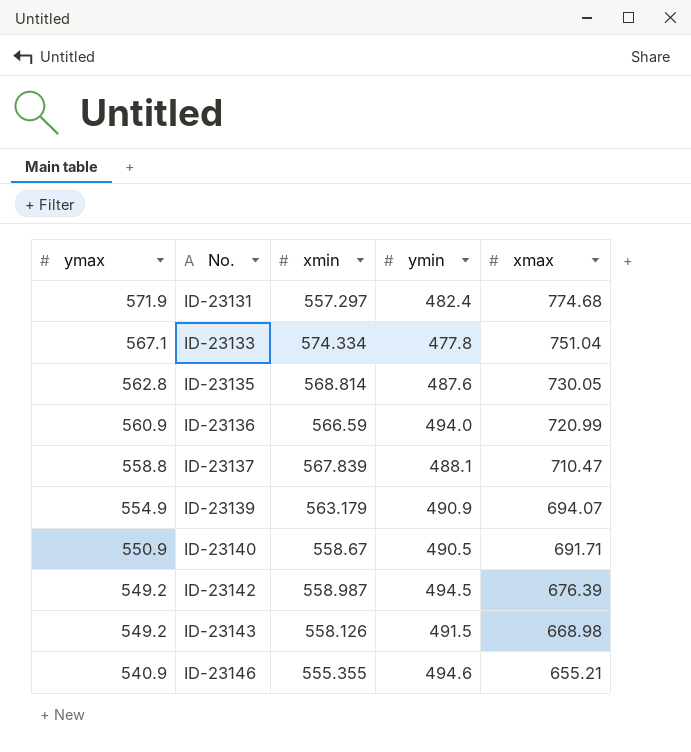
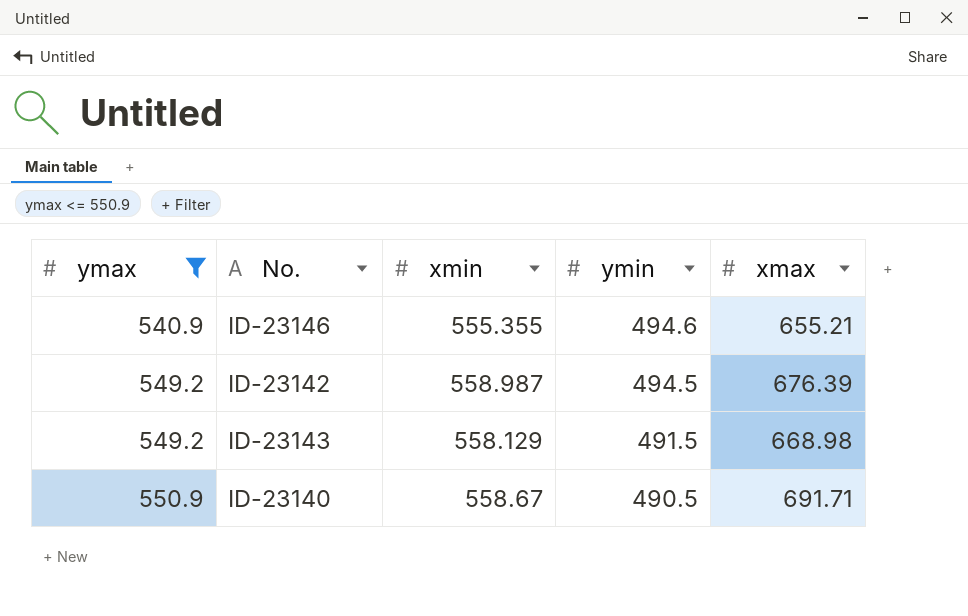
filter: none -> ymax <= 550.9
row order: ymax descending -> ymax ascending
ID-23143 | xmin: 558.126 -> 558.129

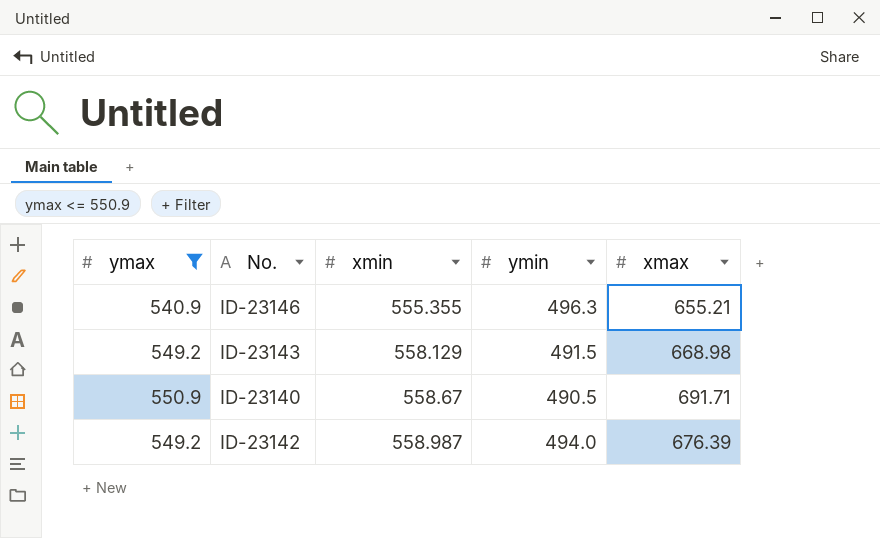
row order: ymax ascending -> xmin ascending
ID-23146 | ymin: 494.6 -> 496.3
ID-23142 | ymin: 494.5 -> 494.0

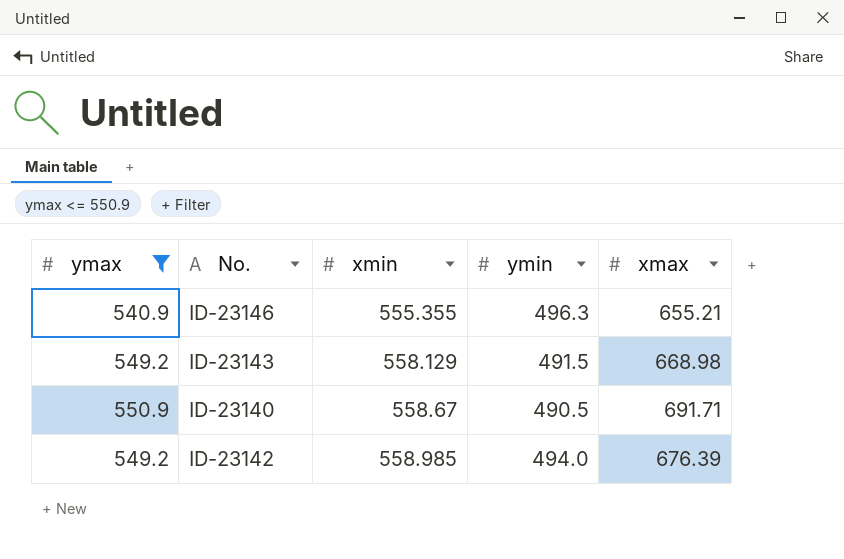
ID-23142 | xmin: 558.987 -> 558.985

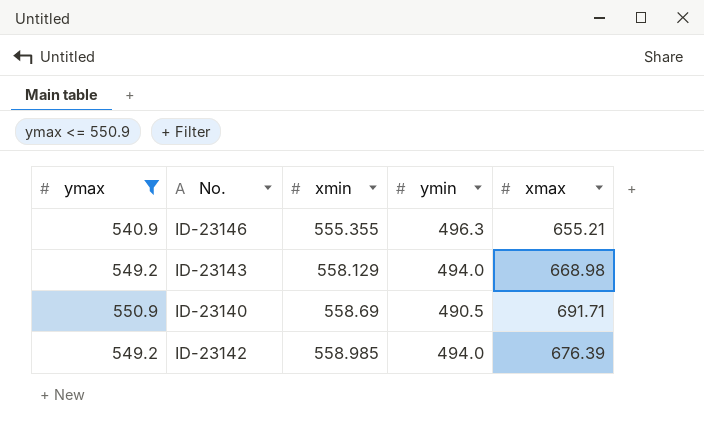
ID-23143 | ymin: 491.5 -> 494.0
ID-23140 | xmin: 558.67 -> 558.69

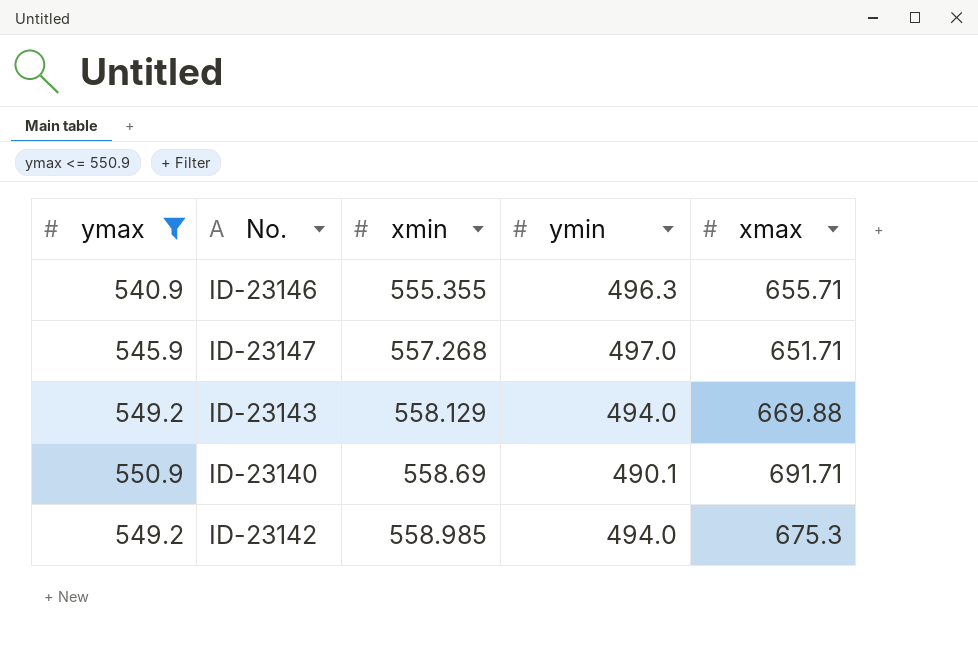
ID-23146 | xmax: 655.21 -> 655.71
row ID-23147: none -> 545.9 | 557.268 | 497.0 | 651.71
ID-23143 | xmax: 668.98 -> 669.88
ID-23140 | ymin: 490.5 -> 490.1
ID-23142 | xmax: 676.39 -> 675.3

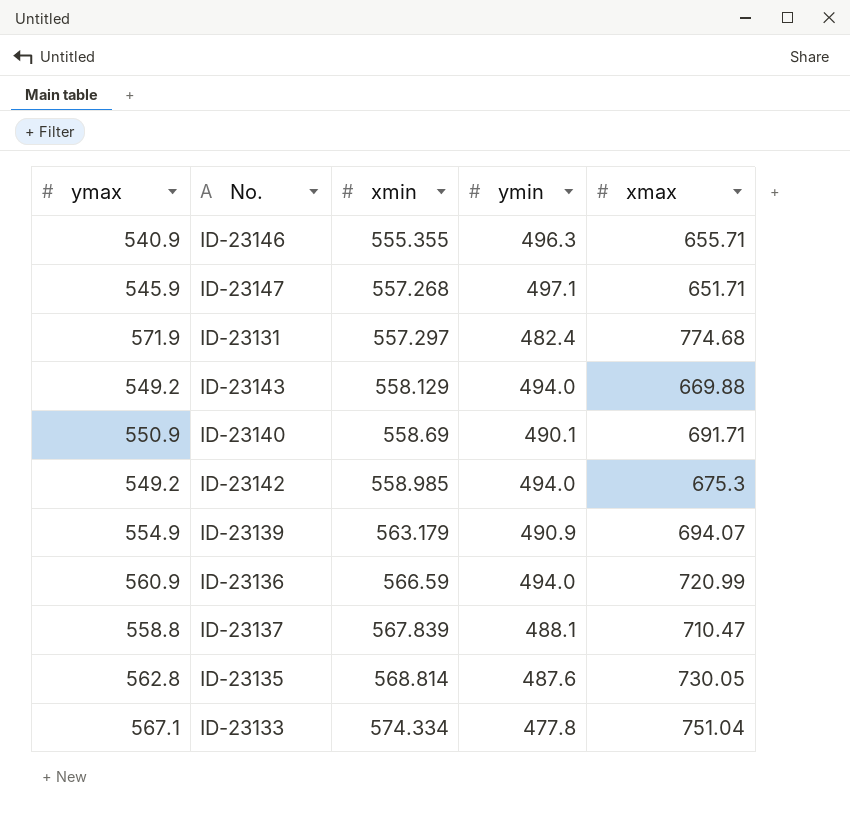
filter: ymax <= 550.9 -> none
ID-23147 | ymin: 497.0 -> 497.1

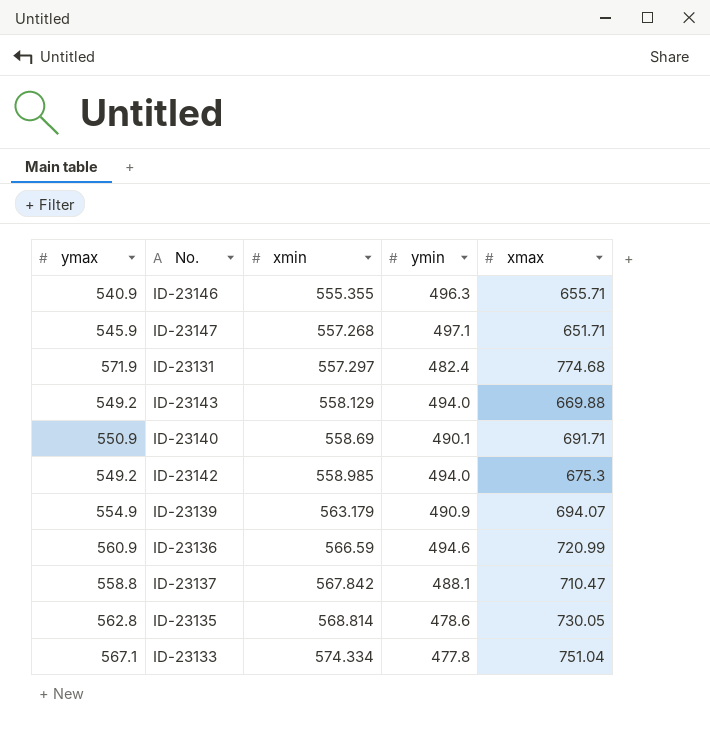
ID-23136 | ymin: 494.0 -> 494.6
ID-23137 | xmin: 567.839 -> 567.842
ID-23135 | ymin: 487.6 -> 478.6

